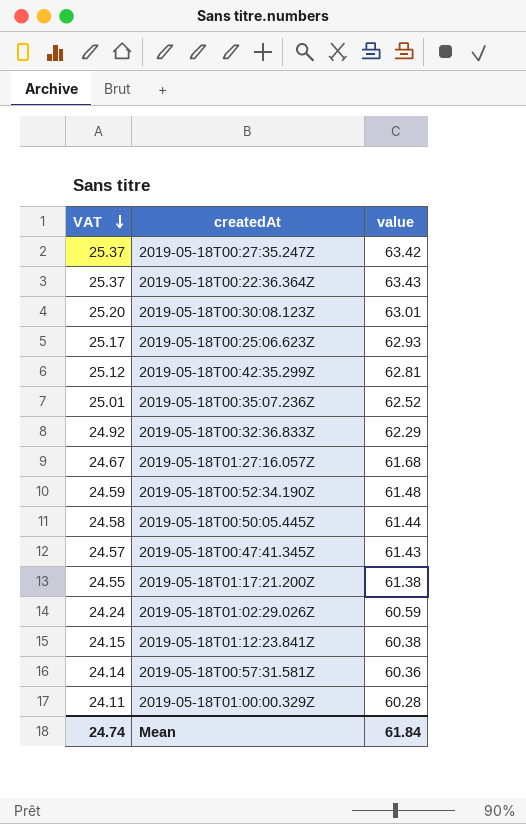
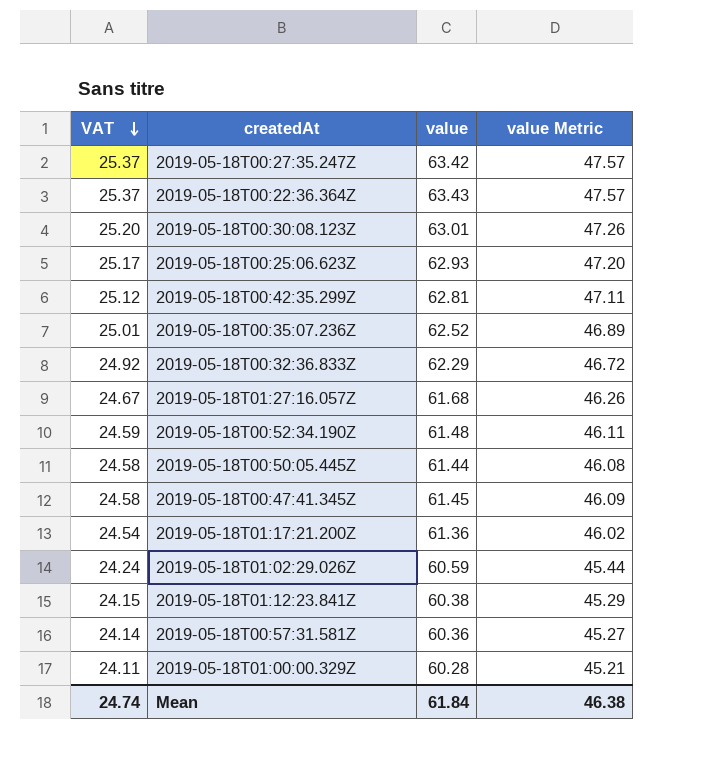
column value Metric | formula: none -> [value] * 0.75
2019-05-18T00:47:41.345Z | VAT: 24.57 -> 24.58
2019-05-18T00:47:41.345Z | value: 61.43 -> 61.45
2019-05-18T01:17:21.200Z | VAT: 24.55 -> 24.54
2019-05-18T01:17:21.200Z | value: 61.38 -> 61.36

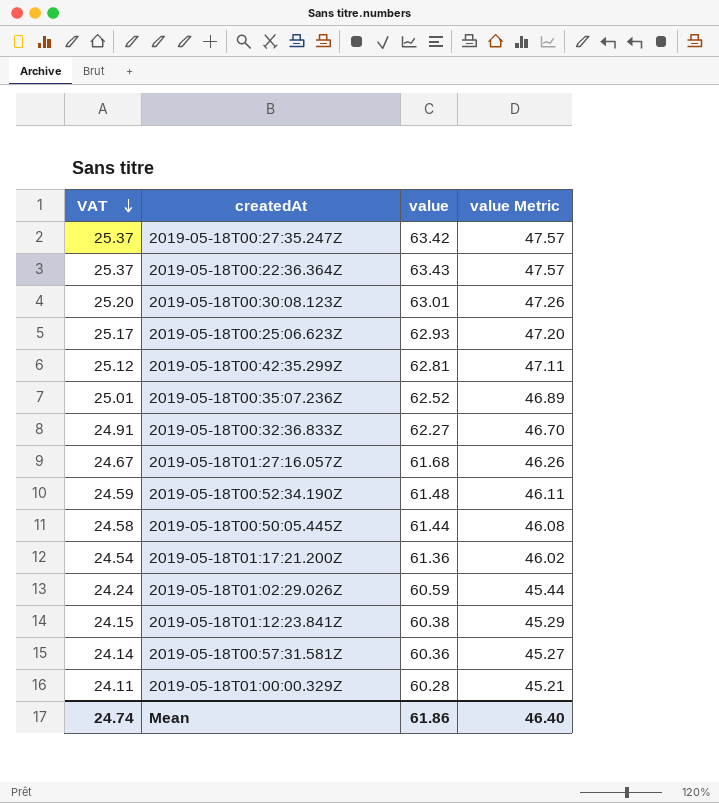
row 2019-05-18T00:47:41.345Z: 24.58 | 61.45 | 46.09 -> none
2019-05-18T00:32:36.833Z | VAT: 24.92 -> 24.91
2019-05-18T00:32:36.833Z | value: 62.29 -> 62.27
2019-05-18T00:32:36.833Z | value Metric: 46.72 -> 46.70
Mean | value: 61.84 -> 61.86
Mean | value Metric: 46.38 -> 46.40

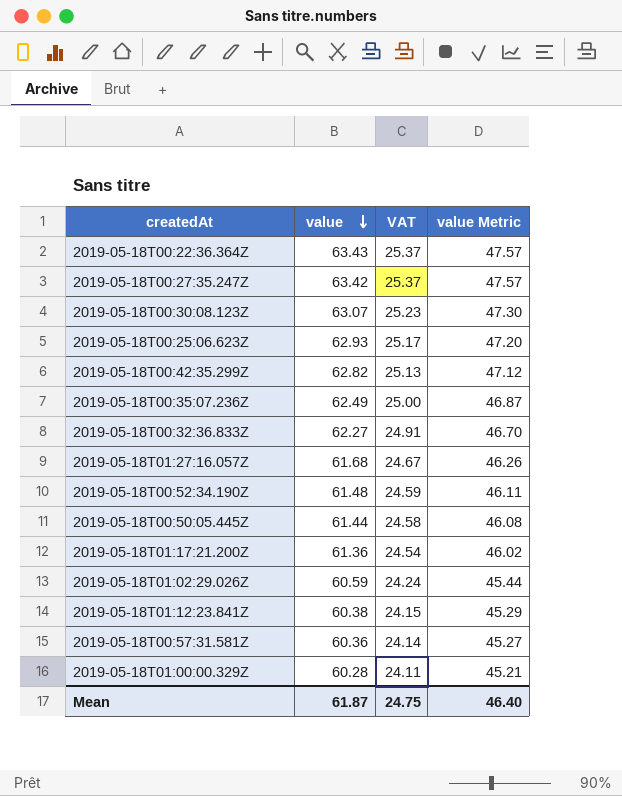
row order: VAT descending -> value descending
column VAT | position: 1 -> 3
2019-05-18T00:30:08.123Z | value: 63.01 -> 63.07
2019-05-18T00:30:08.123Z | VAT: 25.20 -> 25.23
2019-05-18T00:30:08.123Z | value Metric: 47.26 -> 47.30
2019-05-18T00:42:35.299Z | value: 62.81 -> 62.82
2019-05-18T00:42:35.299Z | VAT: 25.12 -> 25.13
2019-05-18T00:42:35.299Z | value Metric: 47.11 -> 47.12
2019-05-18T00:35:07.236Z | value: 62.52 -> 62.49
2019-05-18T00:35:07.236Z | VAT: 25.01 -> 25.00
2019-05-18T00:35:07.236Z | value Metric: 46.89 -> 46.87
Mean | value: 61.86 -> 61.87
Mean | VAT: 24.74 -> 24.75

